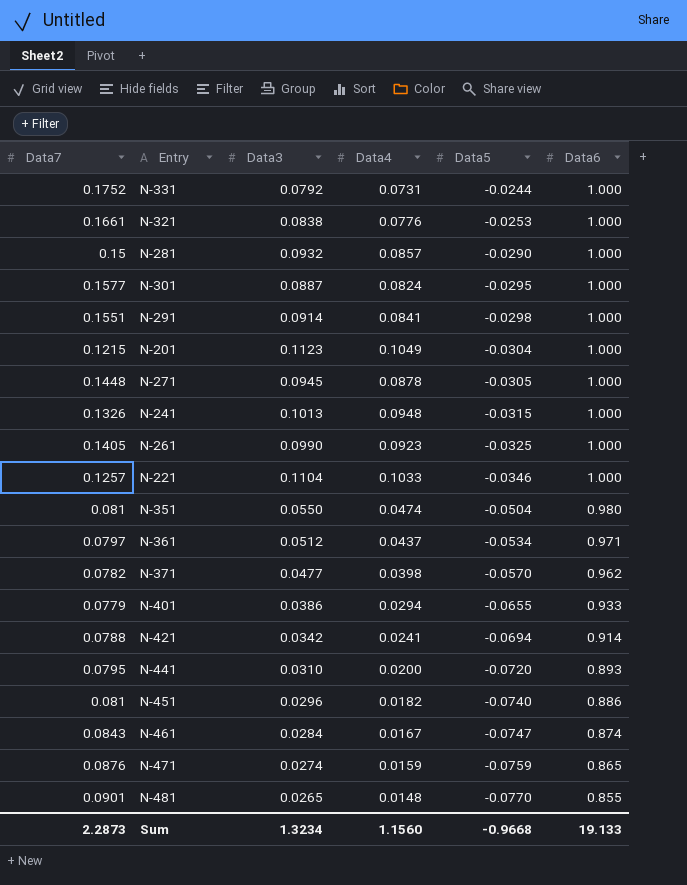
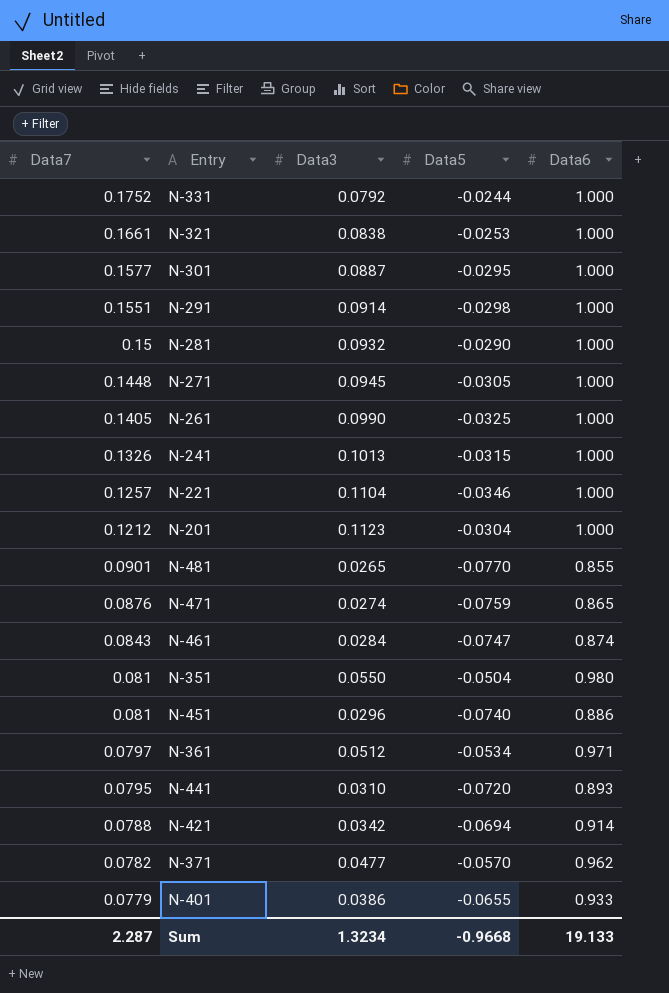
row order: Data5 descending -> Data7 descending
column Data4 | position: 4 -> none
N-201 | Data7: 0.1215 -> 0.1212
Sum | Data7: 2.2873 -> 2.287

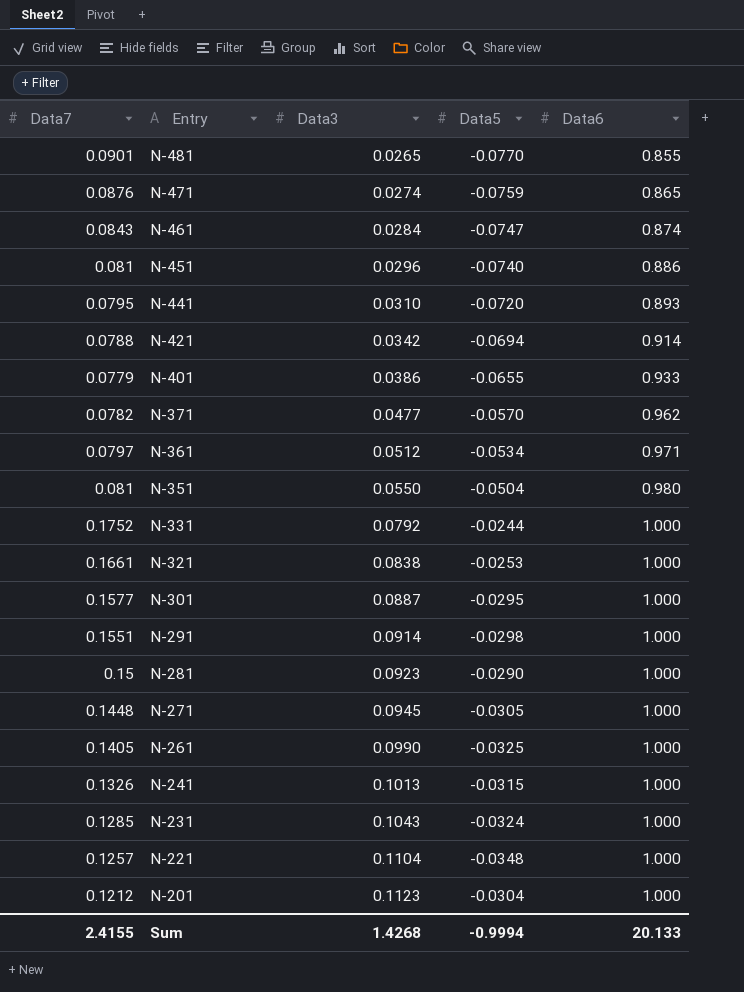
row order: Data7 descending -> Entry descending
N-281 | Data3: 0.0932 -> 0.0923
row N-231: none -> 0.1285 | 0.1043 | -0.0324 | 1.000
N-221 | Data5: -0.0346 -> -0.0348
Sum | Data7: 2.287 -> 2.4155
Sum | Data3: 1.3234 -> 1.4268
Sum | Data5: -0.9668 -> -0.9994
Sum | Data6: 19.133 -> 20.133

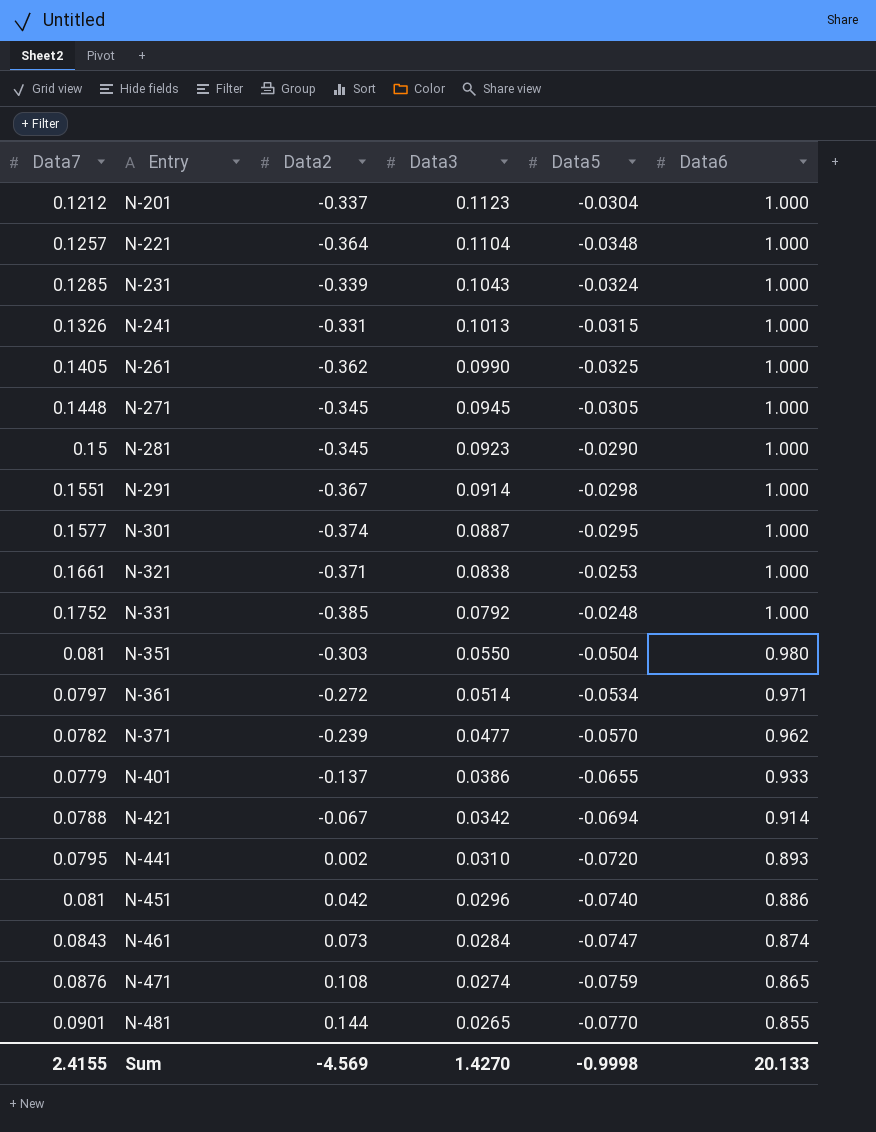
row order: Entry descending -> Entry ascending
column Data2 | position: none -> 3
N-331 | Data5: -0.0244 -> -0.0248
N-361 | Data3: 0.0512 -> 0.0514
Sum | Data3: 1.4268 -> 1.4270
Sum | Data5: -0.9994 -> -0.9998

